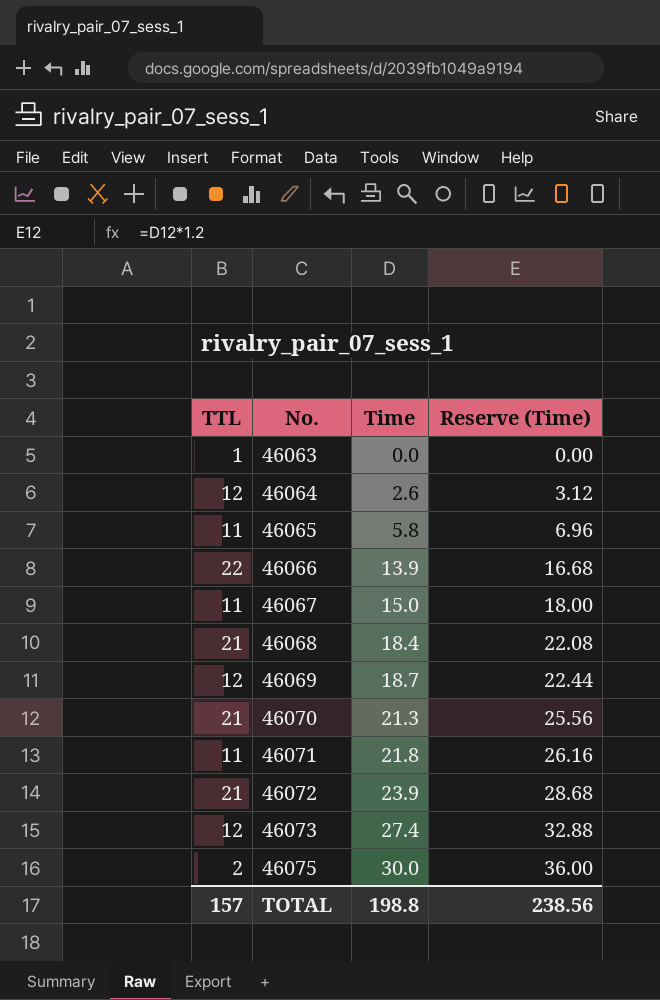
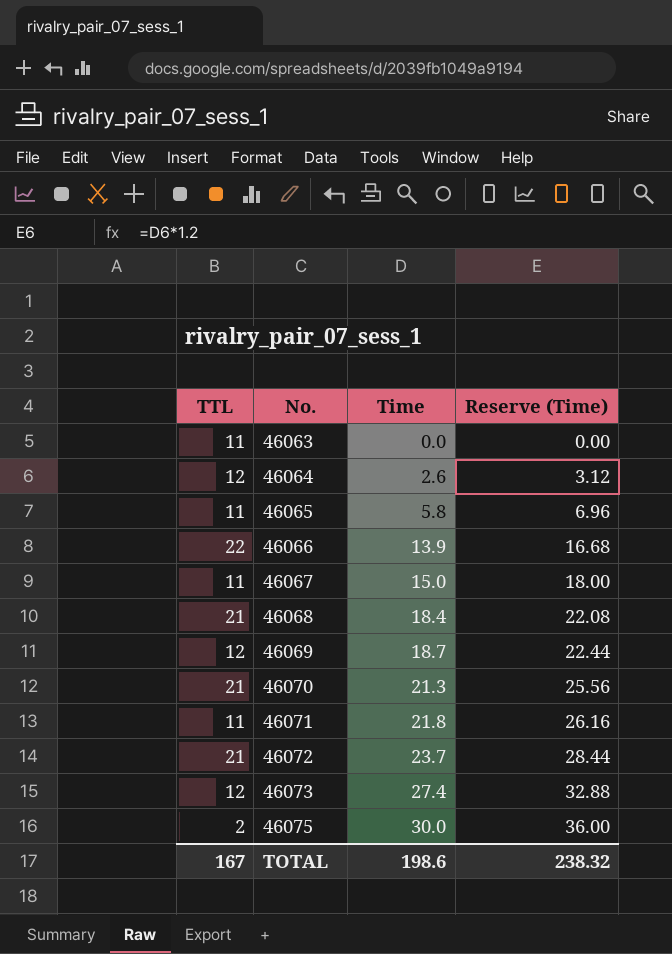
46063 | TTL: 1 -> 11
46072 | Time: 23.9 -> 23.7
46072 | Reserve (Time): 28.68 -> 28.44
TOTAL | TTL: 157 -> 167
TOTAL | Time: 198.8 -> 198.6
TOTAL | Reserve (Time): 238.56 -> 238.32

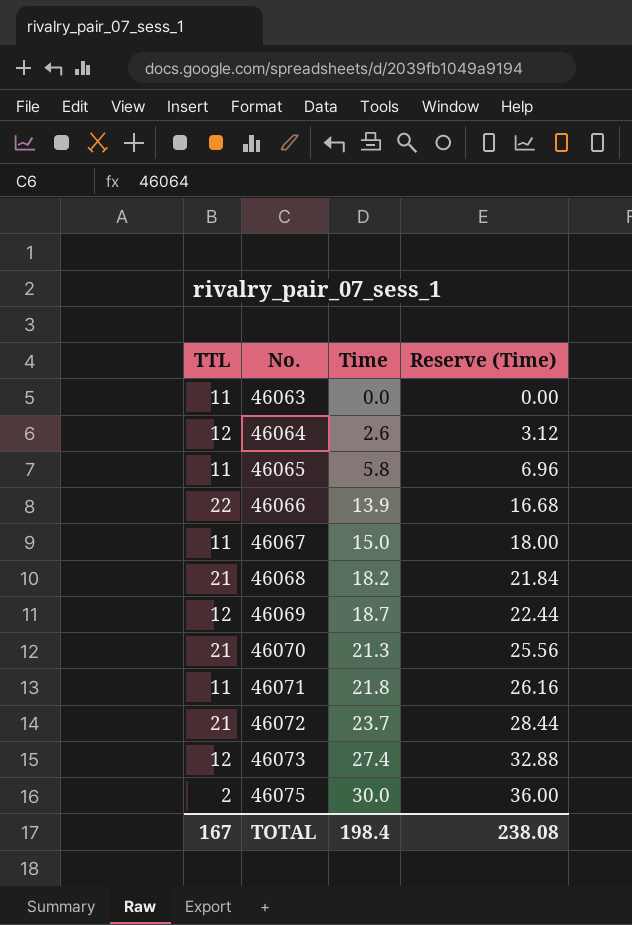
46068 | Time: 18.4 -> 18.2
46068 | Reserve (Time): 22.08 -> 21.84
TOTAL | Time: 198.6 -> 198.4
TOTAL | Reserve (Time): 238.32 -> 238.08

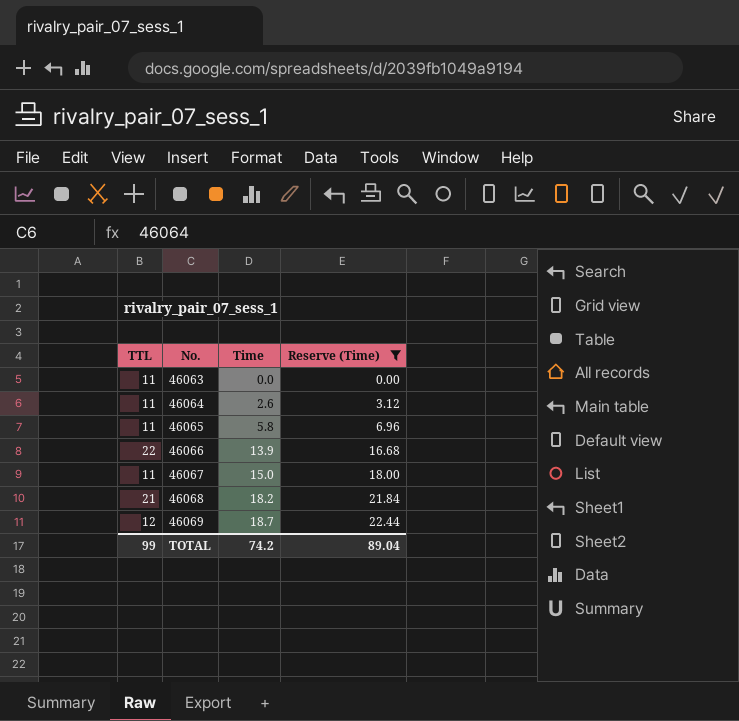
filter: none -> Reserve (Time) <= 22.44
46064 | TTL: 12 -> 11
TOTAL | TTL: 167 -> 99
TOTAL | Time: 198.4 -> 74.2
TOTAL | Reserve (Time): 238.08 -> 89.04

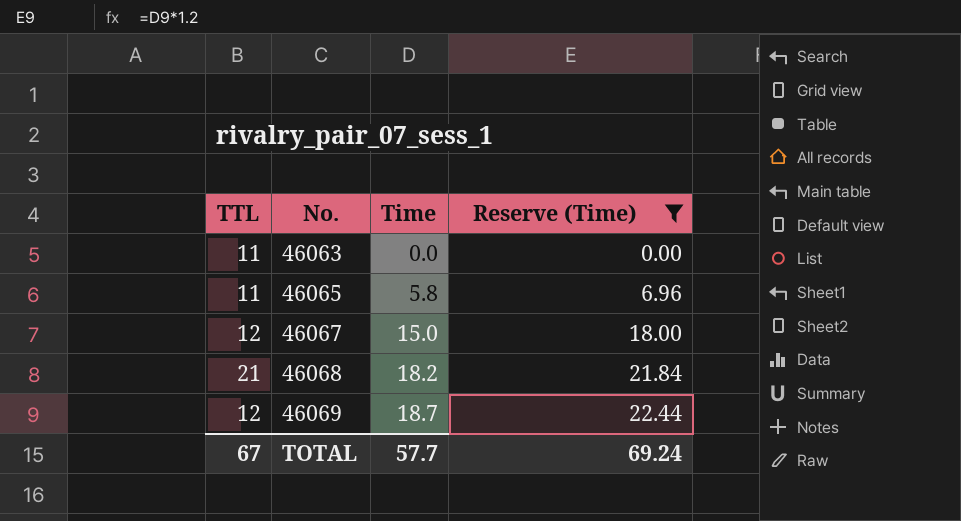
row 46064: 11 | 2.6 | 3.12 -> none
row 46066: 22 | 13.9 | 16.68 -> none
46067 | TTL: 11 -> 12
TOTAL | TTL: 99 -> 67
TOTAL | Time: 74.2 -> 57.7
TOTAL | Reserve (Time): 89.04 -> 69.24

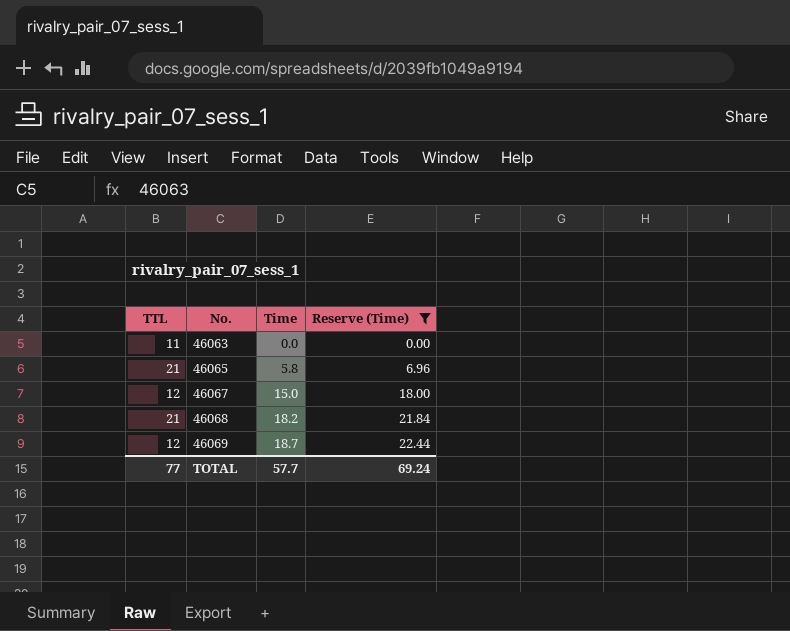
46065 | TTL: 11 -> 21
TOTAL | TTL: 67 -> 77

